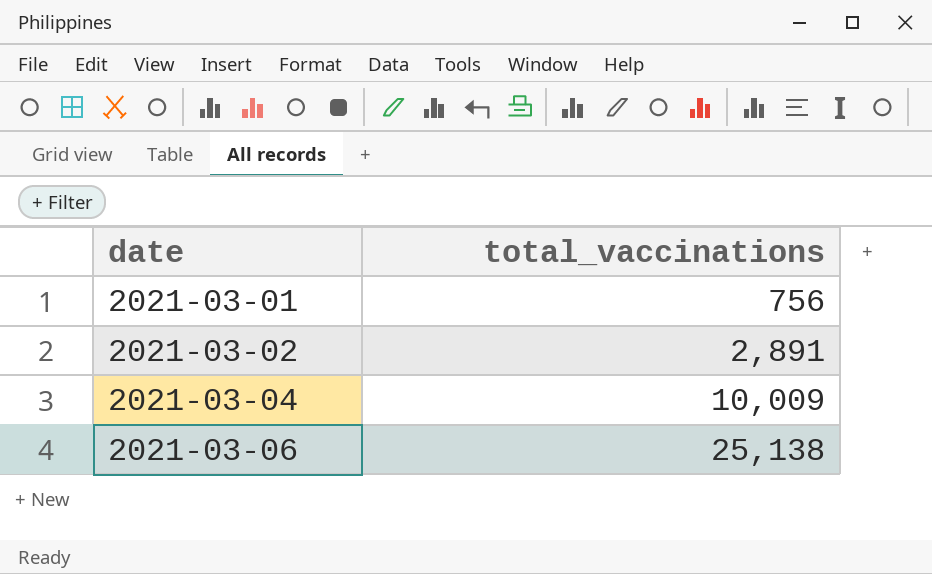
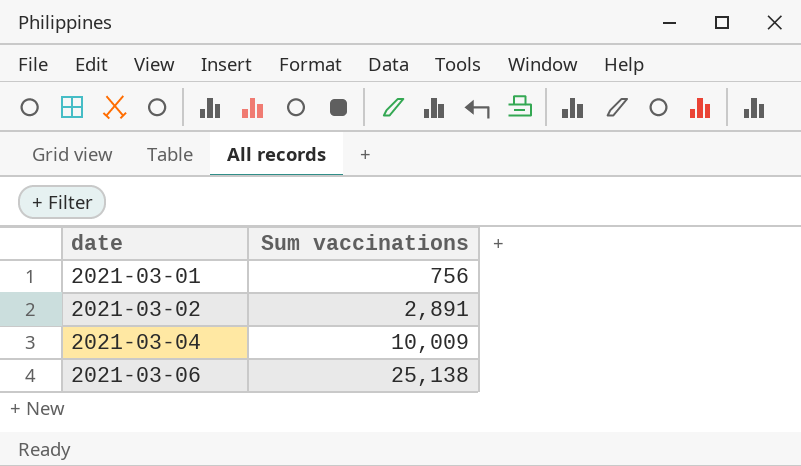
column name: total_vaccinations -> Sum vaccinations

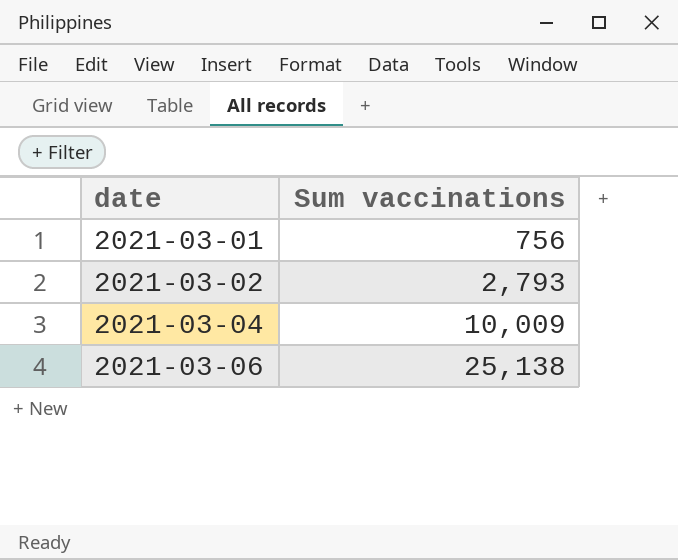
2021-03-02 | Sum vaccinations: 2,891 -> 2,793

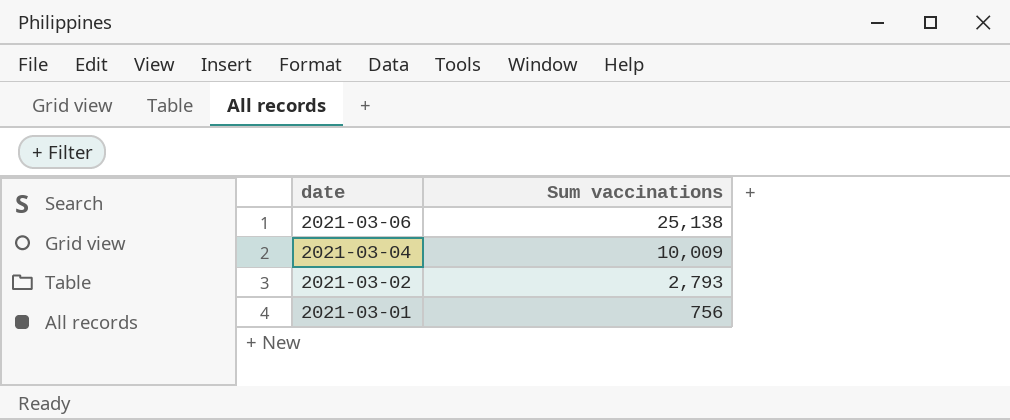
row order: date ascending -> date descending

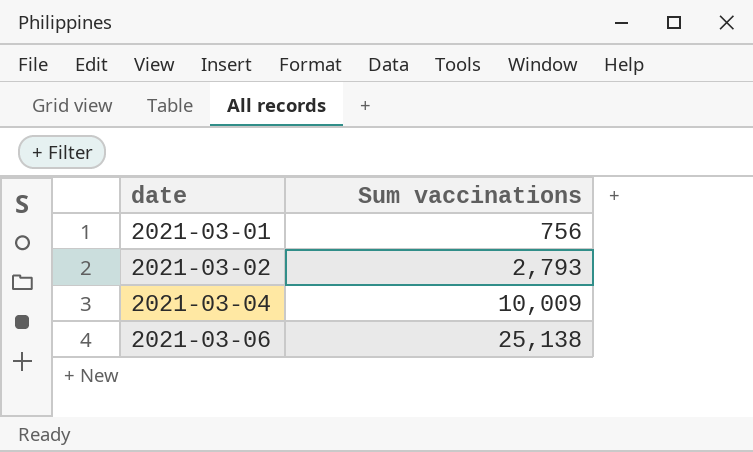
row order: date descending -> date ascending

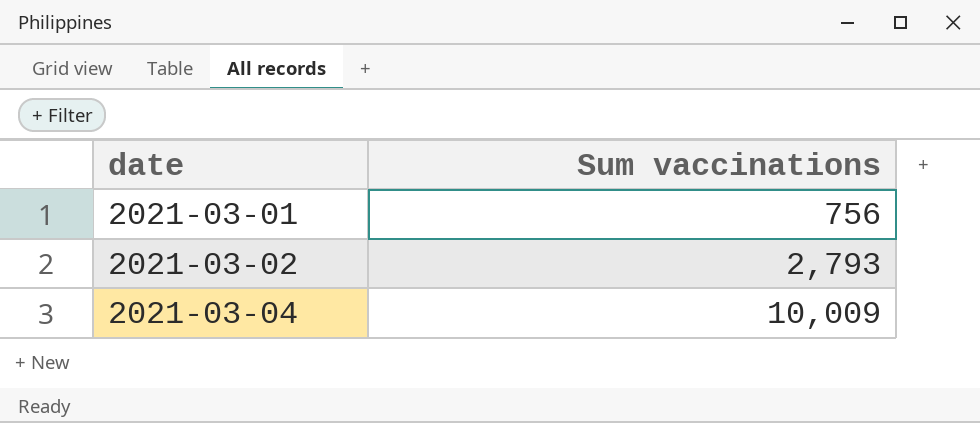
row 2021-03-06: 25,138 -> none

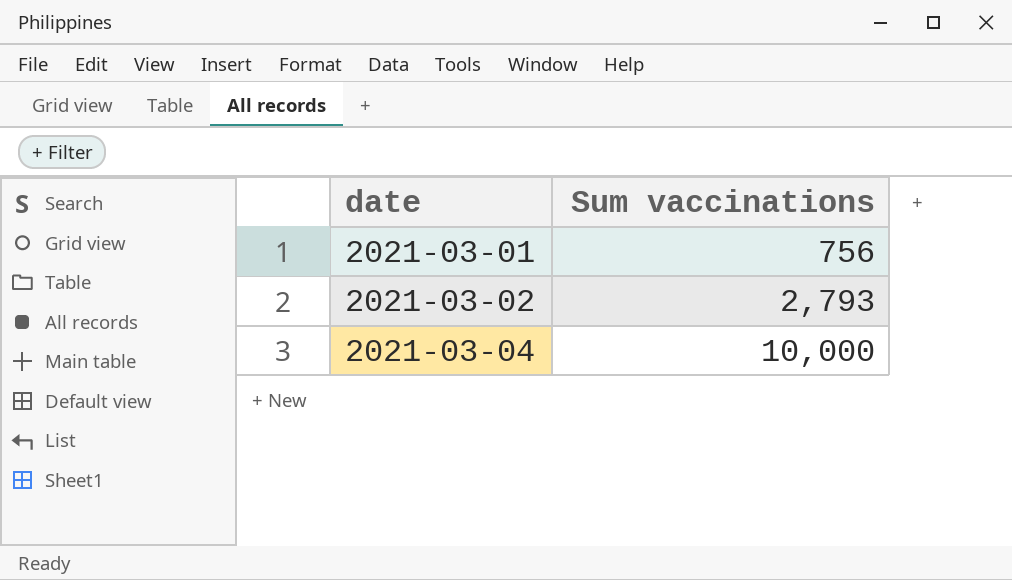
2021-03-04 | Sum vaccinations: 10,009 -> 10,000

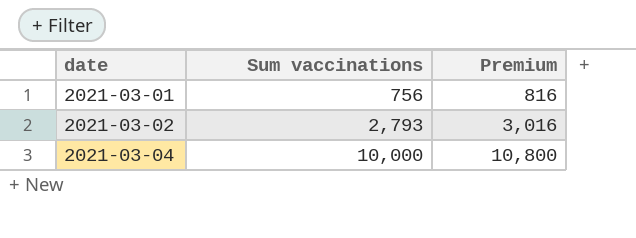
column Premium | formula: none -> [Sum vaccinations] * 1.08

